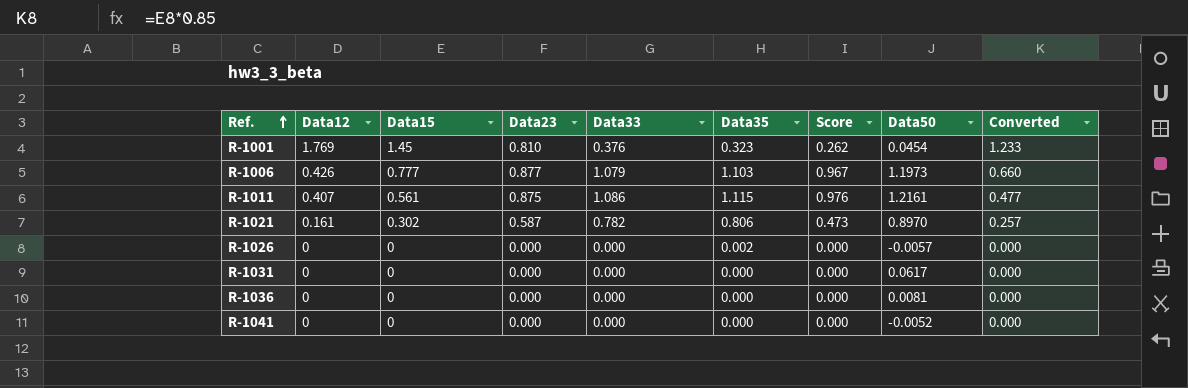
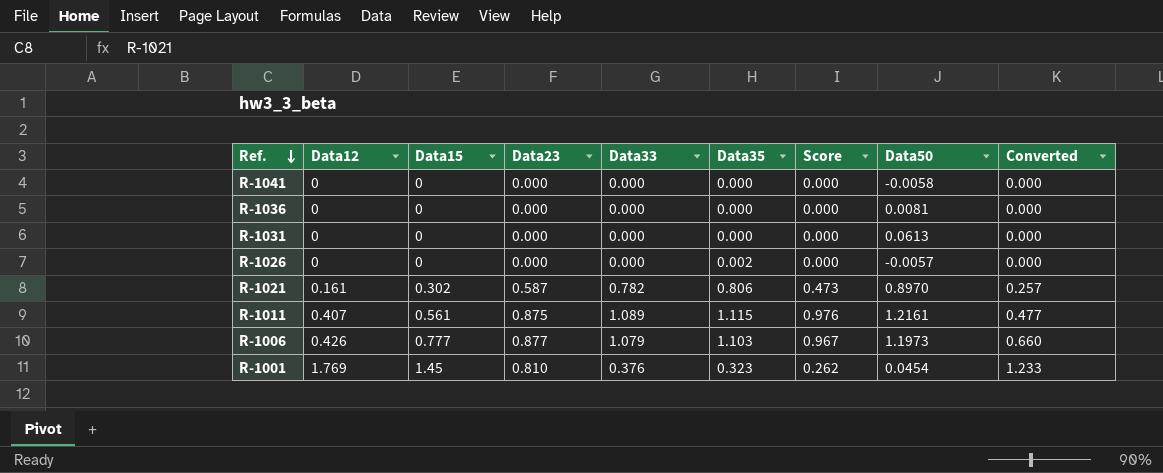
row order: Ref. ascending -> Ref. descending
R-1041 | Data50: -0.0052 -> -0.0058
R-1031 | Data50: 0.0617 -> 0.0613
R-1011 | Data33: 1.086 -> 1.089

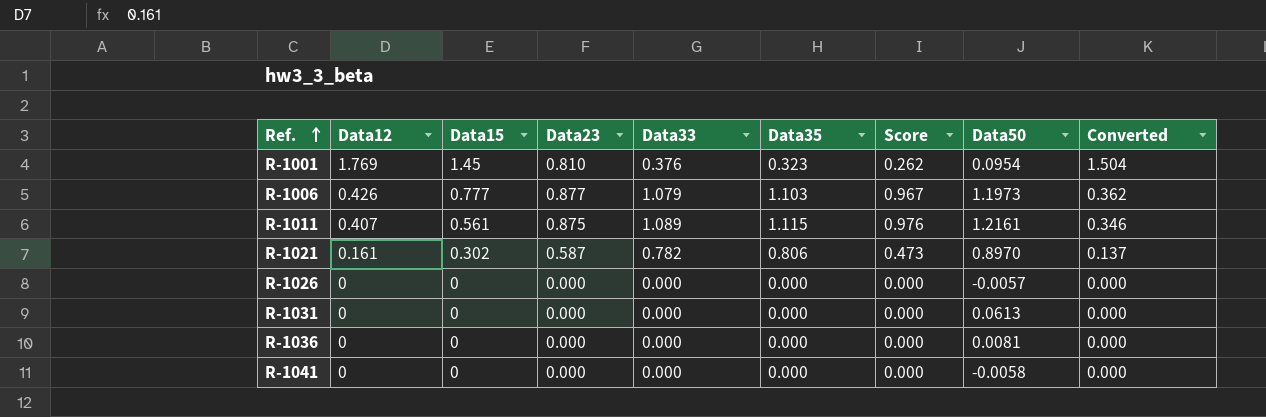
row order: Ref. descending -> Ref. ascending
column Converted | formula: [Data15] * 0.85 -> [Data12] * 0.85
R-1001 | Data50: 0.0454 -> 0.0954
R-1026 | Data35: 0.002 -> 0.000

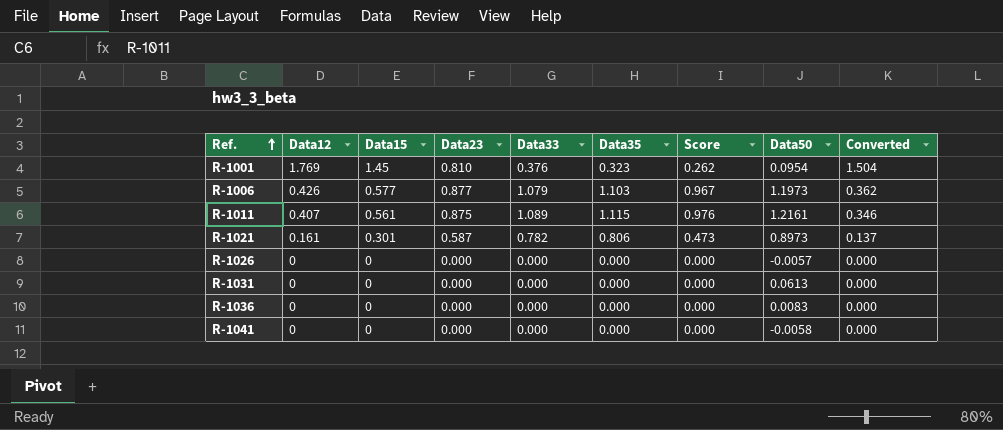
R-1006 | Data15: 0.777 -> 0.577
R-1021 | Data15: 0.302 -> 0.301
R-1021 | Data50: 0.8970 -> 0.8973
R-1036 | Data50: 0.0081 -> 0.0083

